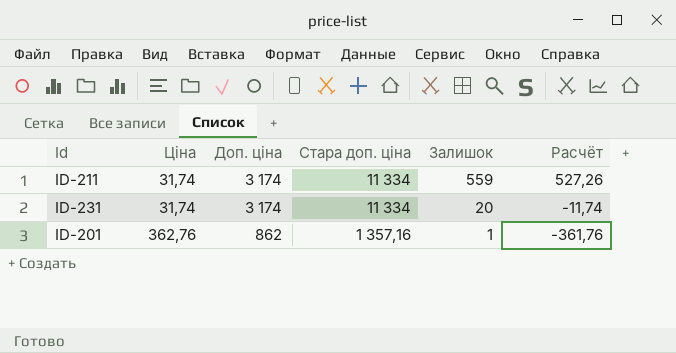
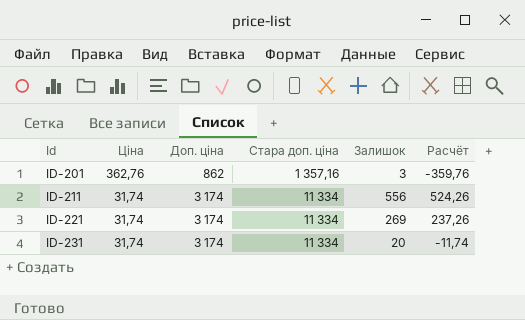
row order: Ціна ascending -> Id ascending
ID-201 | Залишок: 1 -> 3
ID-201 | Расчёт: -361,76 -> -359,76
ID-211 | Залишок: 559 -> 556
ID-211 | Расчёт: 527,26 -> 524,26
row ID-221: none -> 31,74 | 3 174 | 11 334 | 269 | 237,26

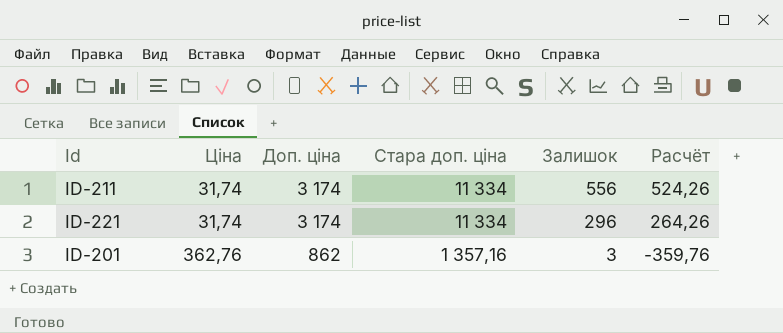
row order: Id ascending -> Ціна ascending
row ID-231: 31,74 | 3 174 | 11 334 | 20 | -11,74 -> none
ID-221 | Залишок: 269 -> 296
ID-221 | Расчёт: 237,26 -> 264,26

